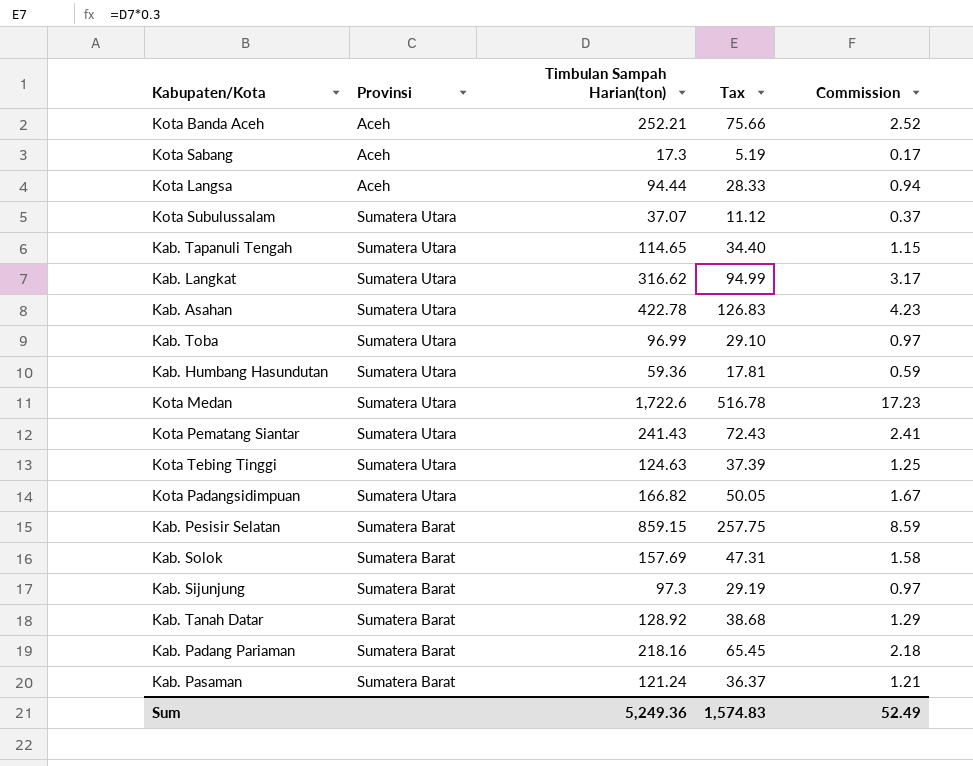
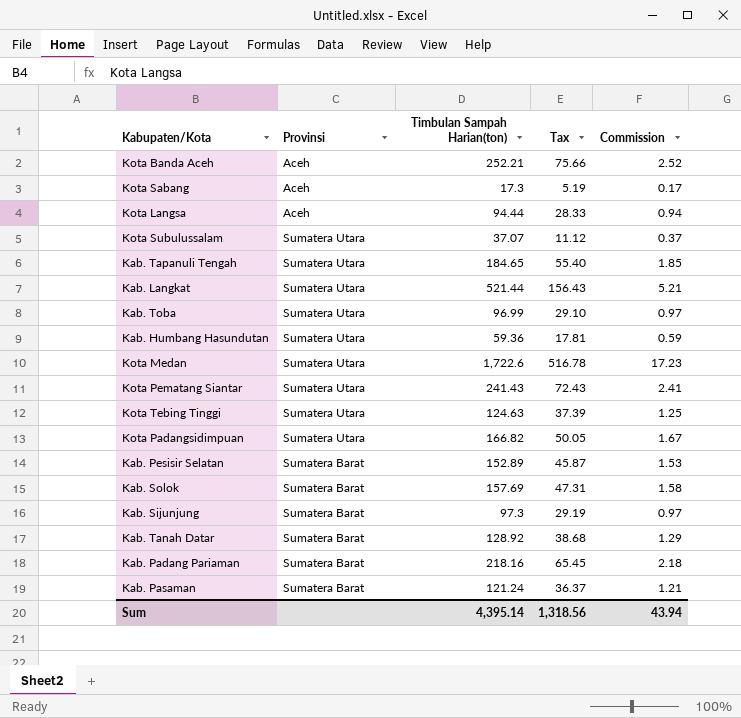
row Kab. Asahan: Sumatera Utara | 422.78 | 126.83 | 4.23 -> none
Kab. Tapanuli Tengah | Timbulan Sampah Harian(ton): 114.65 -> 184.65
Kab. Tapanuli Tengah | Tax: 34.40 -> 55.40
Kab. Tapanuli Tengah | Commission: 1.15 -> 1.85
Kab. Langkat | Timbulan Sampah Harian(ton): 316.62 -> 521.44
Kab. Langkat | Tax: 94.99 -> 156.43
Kab. Langkat | Commission: 3.17 -> 5.21
Kab. Pesisir Selatan | Timbulan Sampah Harian(ton): 859.15 -> 152.89
Kab. Pesisir Selatan | Tax: 257.75 -> 45.87
Kab. Pesisir Selatan | Commission: 8.59 -> 1.53
Sum | Timbulan Sampah Harian(ton): 5,249.36 -> 4,395.14
Sum | Tax: 1,574.83 -> 1,318.56
Sum | Commission: 52.49 -> 43.94

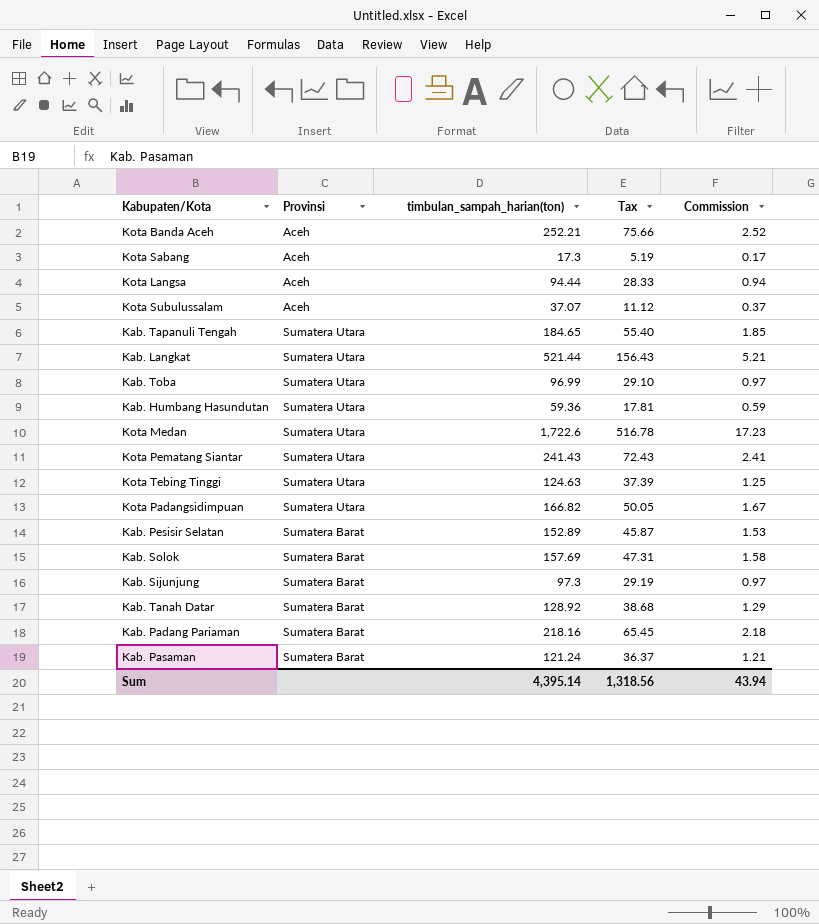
column name: Timbulan Sampah Harian(ton) -> timbulan_sampah_harian(ton)
Kota Subulussalam | Provinsi: Sumatera Utara -> Aceh

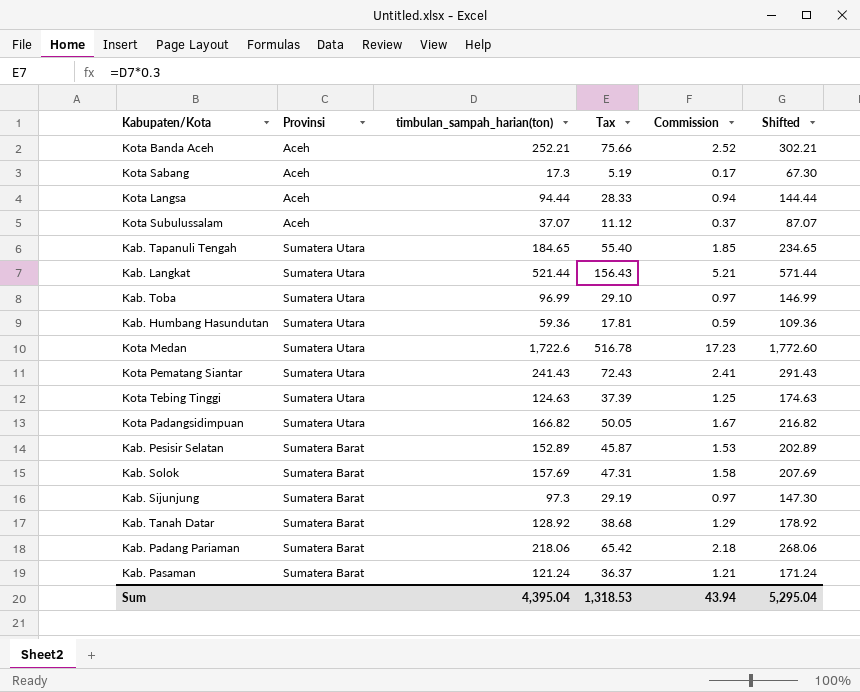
column Shifted | formula: none -> [timbulan_sampah_harian(ton)] + 50
Kab. Padang Pariaman | timbulan_sampah_harian(ton): 218.16 -> 218.06
Kab. Padang Pariaman | Tax: 65.45 -> 65.42
Sum | timbulan_sampah_harian(ton): 4,395.14 -> 4,395.04
Sum | Tax: 1,318.56 -> 1,318.53

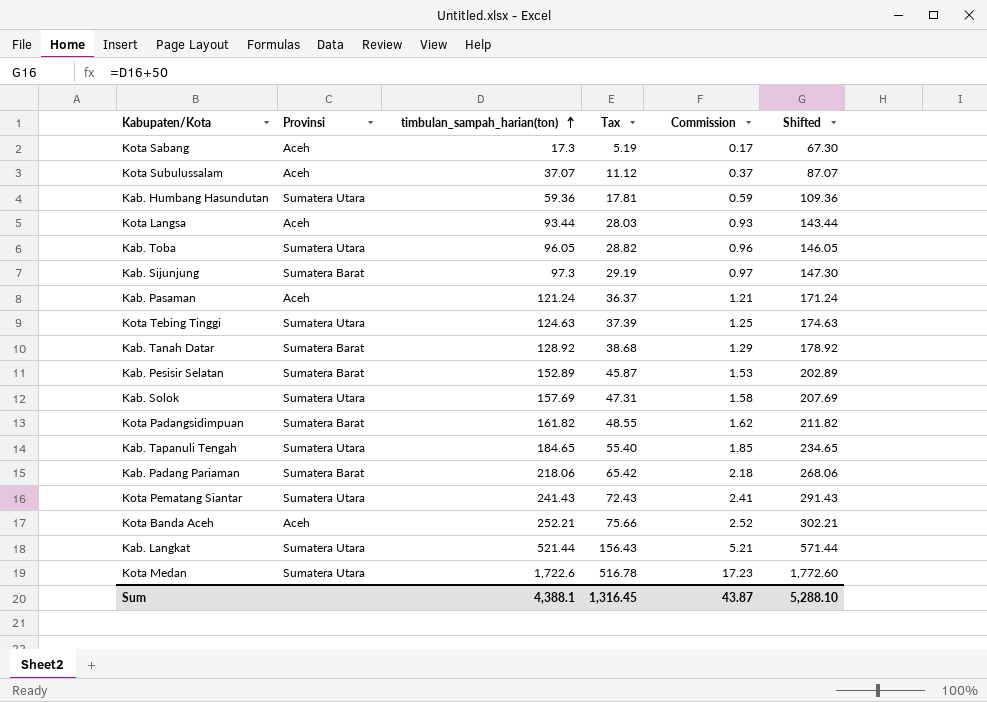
row order: none -> timbulan_sampah_harian(ton) ascending
Kota Langsa | timbulan_sampah_harian(ton): 94.44 -> 93.44
Kota Langsa | Tax: 28.33 -> 28.03
Kota Langsa | Commission: 0.94 -> 0.93
Kota Langsa | Shifted: 144.44 -> 143.44
Kab. Toba | timbulan_sampah_harian(ton): 96.99 -> 96.05
Kab. Toba | Tax: 29.10 -> 28.82
Kab. Toba | Commission: 0.97 -> 0.96
Kab. Toba | Shifted: 146.99 -> 146.05
Kab. Pasaman | Provinsi: Sumatera Barat -> Aceh
Kab. Solok | Provinsi: Sumatera Barat -> Sumatera Utara
Kota Padangsidimpuan | Provinsi: Sumatera Utara -> Sumatera Barat
Kota Padangsidimpuan | timbulan_sampah_harian(ton): 166.82 -> 161.82
Kota Padangsidimpuan | Tax: 50.05 -> 48.55
Kota Padangsidimpuan | Commission: 1.67 -> 1.62
Kota Padangsidimpuan | Shifted: 216.82 -> 211.82
Sum | timbulan_sampah_harian(ton): 4,395.04 -> 4,388.1
Sum | Tax: 1,318.53 -> 1,316.45
Sum | Commission: 43.94 -> 43.87
Sum | Shifted: 5,295.04 -> 5,288.10

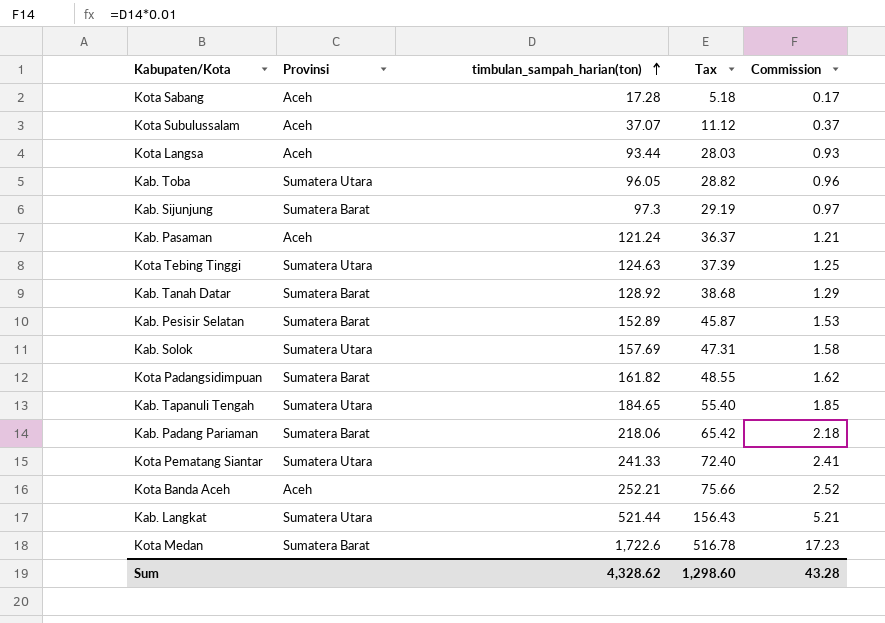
column Shifted | formula: [timbulan_sampah_harian(ton)] + 50 -> none
row Kab. Humbang Hasundutan: Sumatera Utara | 59.36 | 17.81 | 0.59 | 109.36 -> none
Kota Sabang | timbulan_sampah_harian(ton): 17.3 -> 17.28
Kota Sabang | Tax: 5.19 -> 5.18
Kota Pematang Siantar | timbulan_sampah_harian(ton): 241.43 -> 241.33
Kota Pematang Siantar | Tax: 72.43 -> 72.40
Kota Medan | Provinsi: Sumatera Utara -> Sumatera Barat
Sum | timbulan_sampah_harian(ton): 4,388.1 -> 4,328.62
Sum | Tax: 1,316.45 -> 1,298.60
Sum | Commission: 43.87 -> 43.28

